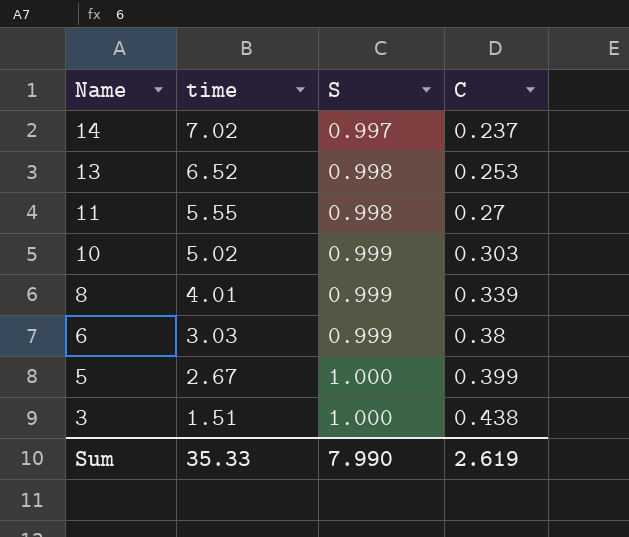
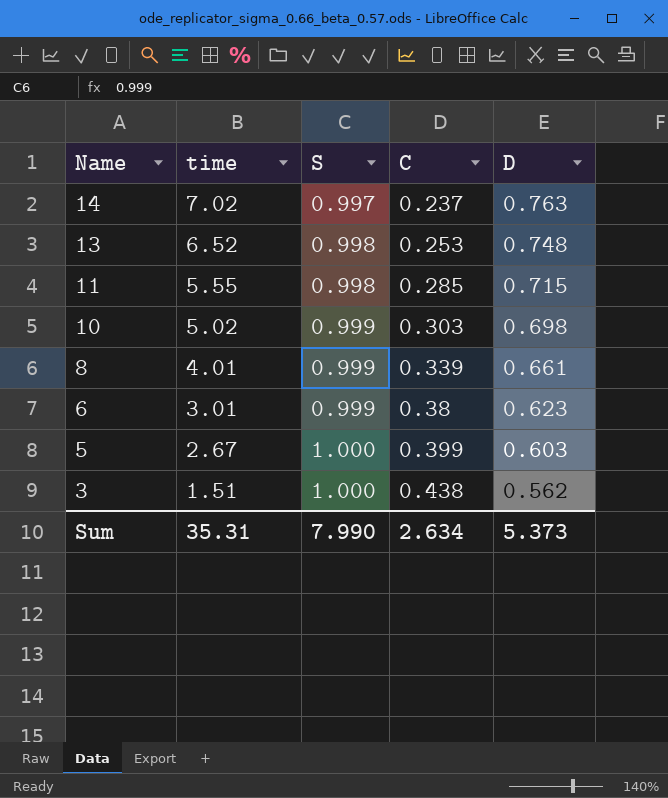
column D | position: none -> 5
11 | C: 0.27 -> 0.285
6 | time: 3.03 -> 3.01
Sum | time: 35.33 -> 35.31
Sum | C: 2.619 -> 2.634

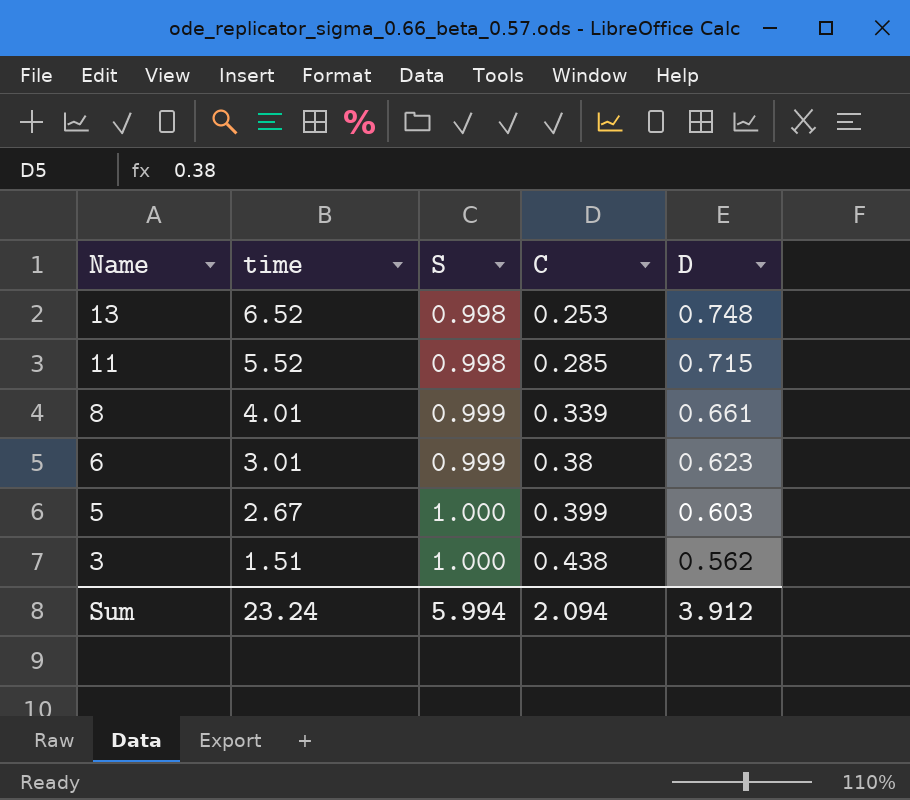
row 14: 7.02 | 0.997 | 0.237 | 0.763 -> none
row 10: 5.02 | 0.999 | 0.303 | 0.698 -> none
11 | time: 5.55 -> 5.52
Sum | time: 35.31 -> 23.24
Sum | S: 7.990 -> 5.994
Sum | C: 2.634 -> 2.094
Sum | D: 5.373 -> 3.912

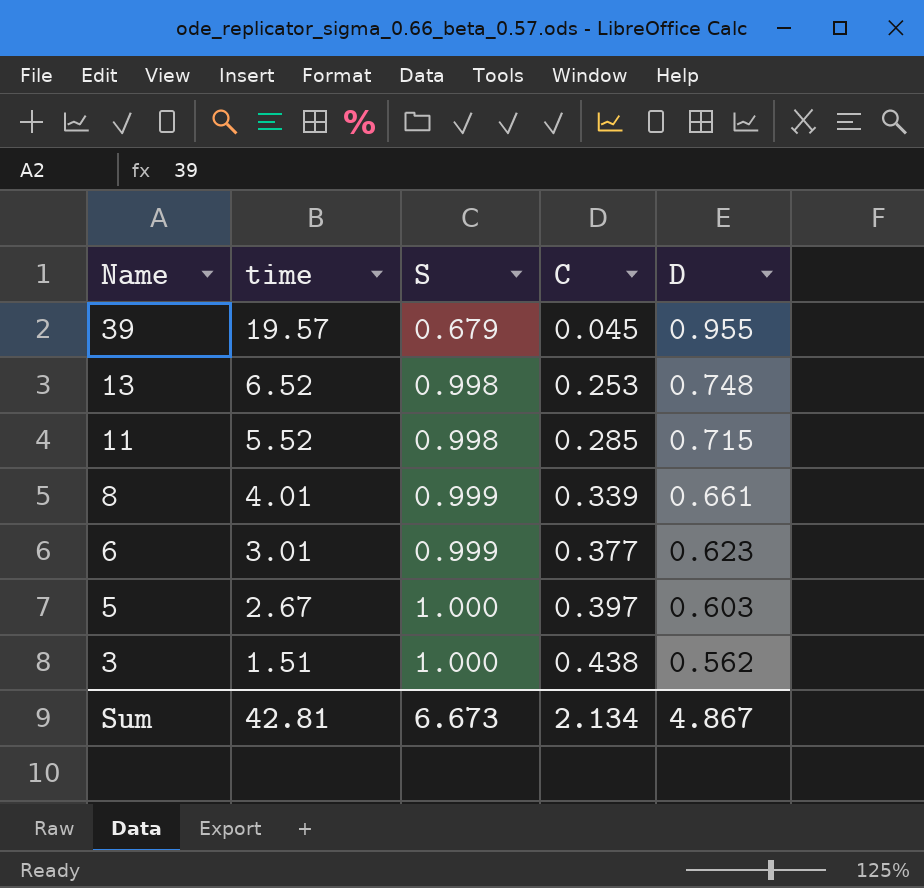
row 39: none -> 19.57 | 0.679 | 0.045 | 0.955
6 | C: 0.38 -> 0.377
5 | C: 0.399 -> 0.397
Sum | time: 23.24 -> 42.81
Sum | S: 5.994 -> 6.673
Sum | C: 2.094 -> 2.134
Sum | D: 3.912 -> 4.867

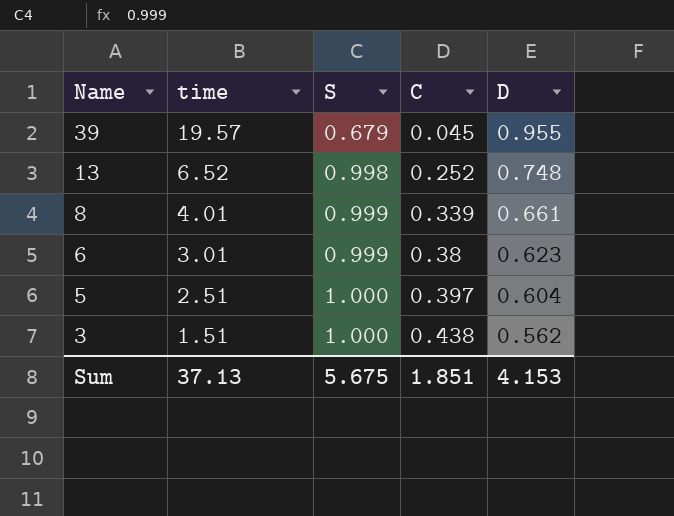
row 11: 5.52 | 0.998 | 0.285 | 0.715 -> none
13 | C: 0.253 -> 0.252
6 | C: 0.377 -> 0.38
5 | time: 2.67 -> 2.51
5 | D: 0.603 -> 0.604
Sum | time: 42.81 -> 37.13
Sum | S: 6.673 -> 5.675
Sum | C: 2.134 -> 1.851
Sum | D: 4.867 -> 4.153

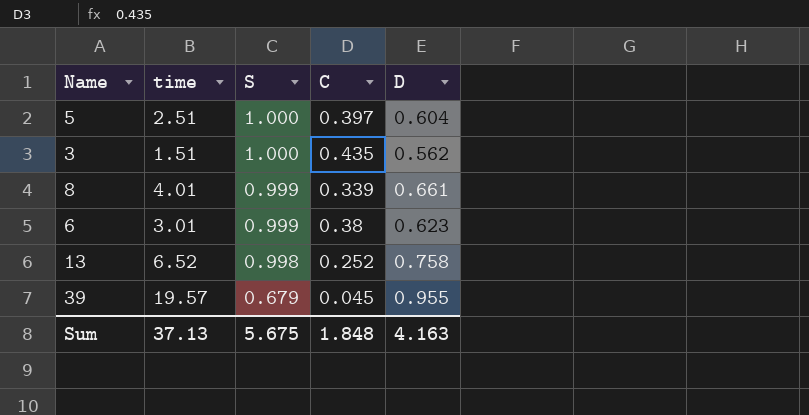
row order: Name descending -> S descending
3 | C: 0.438 -> 0.435
13 | D: 0.748 -> 0.758
Sum | C: 1.851 -> 1.848
Sum | D: 4.153 -> 4.163

